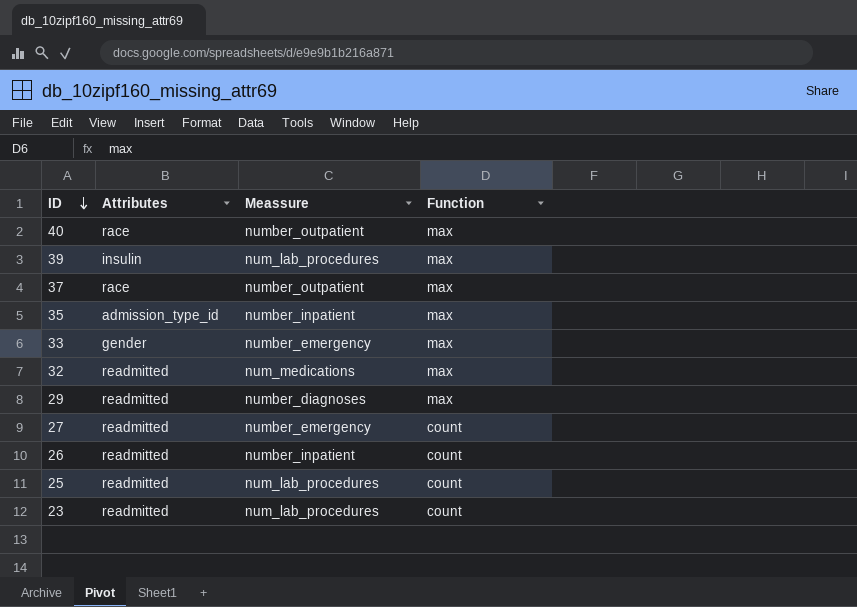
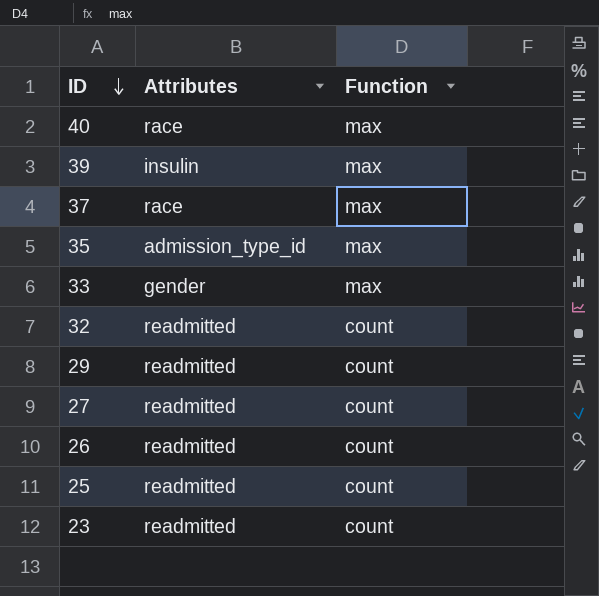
column Meassure | position: 3 -> none
32 | Function: max -> count
29 | Function: max -> count

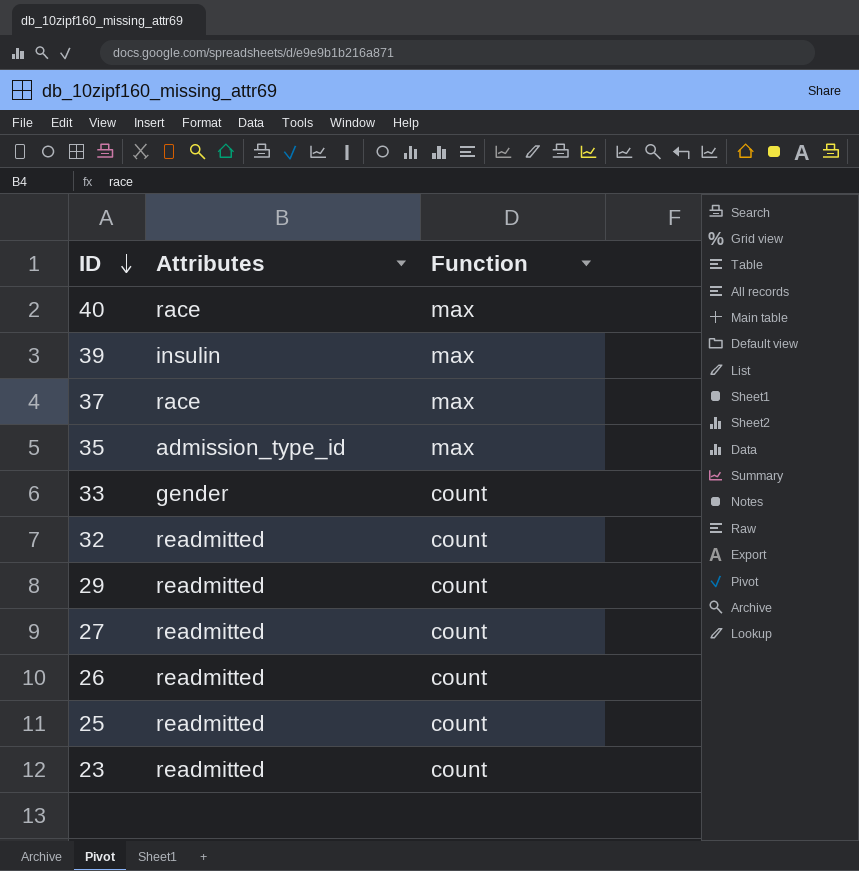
33 | Function: max -> count

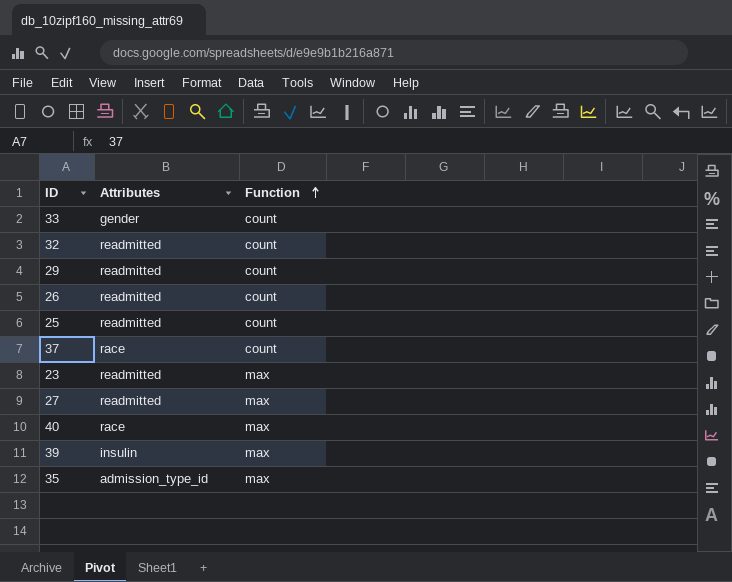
row order: ID descending -> Function ascending
37 | Function: max -> count
23 | Function: count -> max
27 | Function: count -> max

